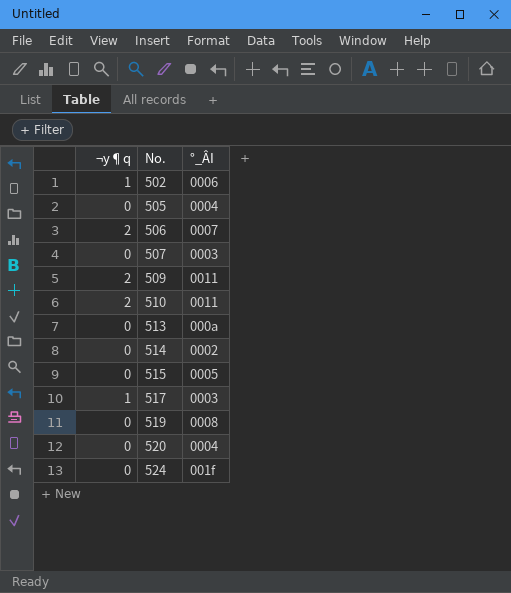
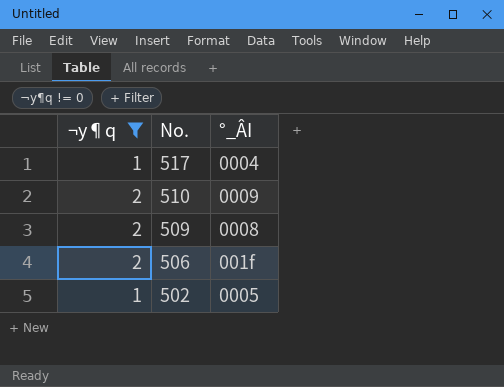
filter: none -> ¬y¶q != 0
row order: No. ascending -> No. descending
517 | °_ÂI: 0003 -> 0004
510 | °_ÂI: 0011 -> 0009
509 | °_ÂI: 0011 -> 0008
506 | °_ÂI: 0007 -> 001f
502 | °_ÂI: 0006 -> 0005

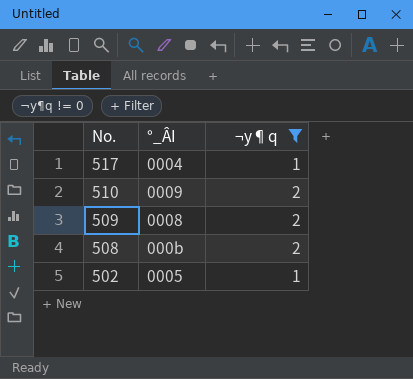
column ¬y¶q | position: 1 -> 3
row 506: 2 | 001f -> none
row 508: none -> 000b | 2

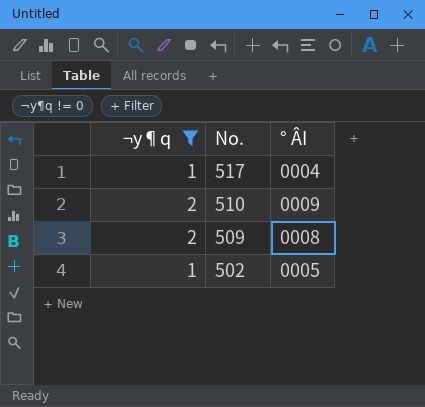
column ¬y¶q | position: 3 -> 1
column name: °_ÂI -> ° ÂI
row 508: 000b | 2 -> none

